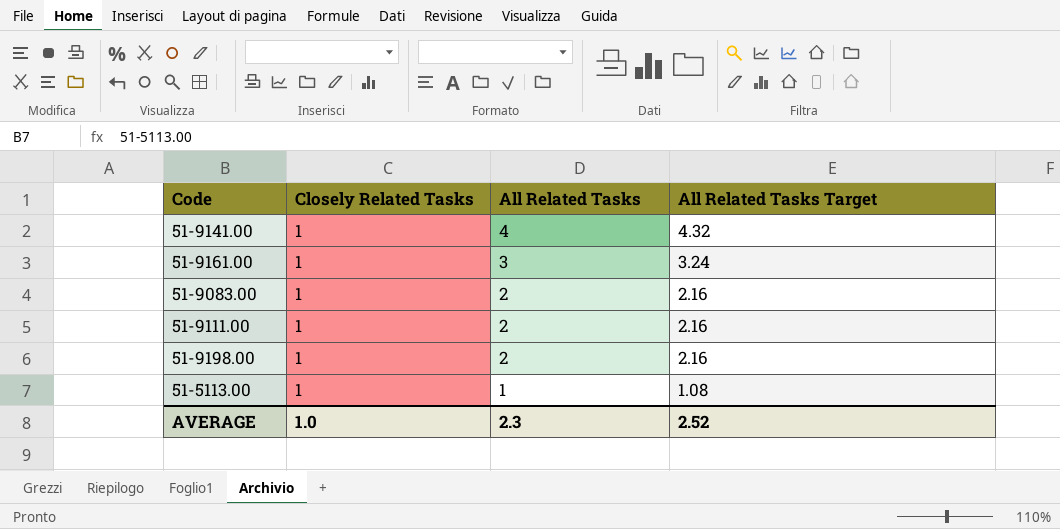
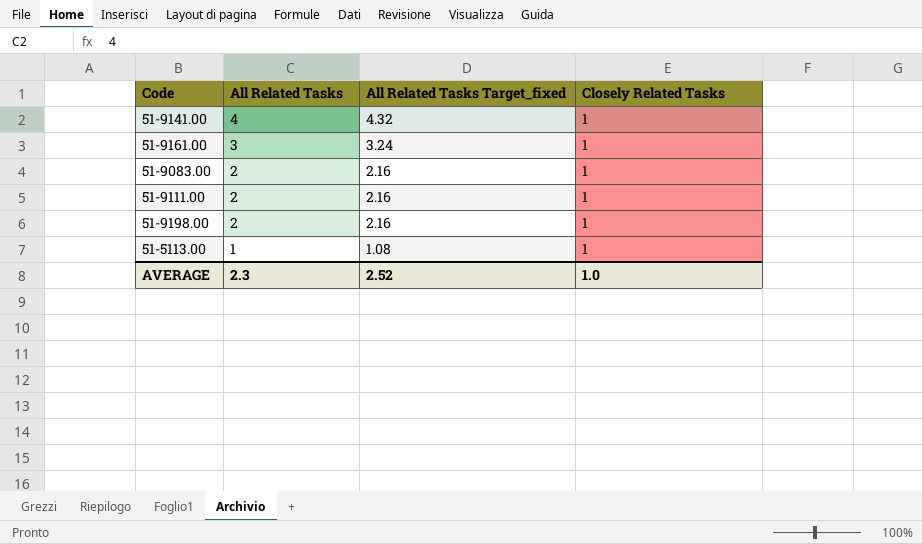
column name: All Related Tasks Target -> All Related Tasks Target_fixed
column Closely Related Tasks | position: 2 -> 4

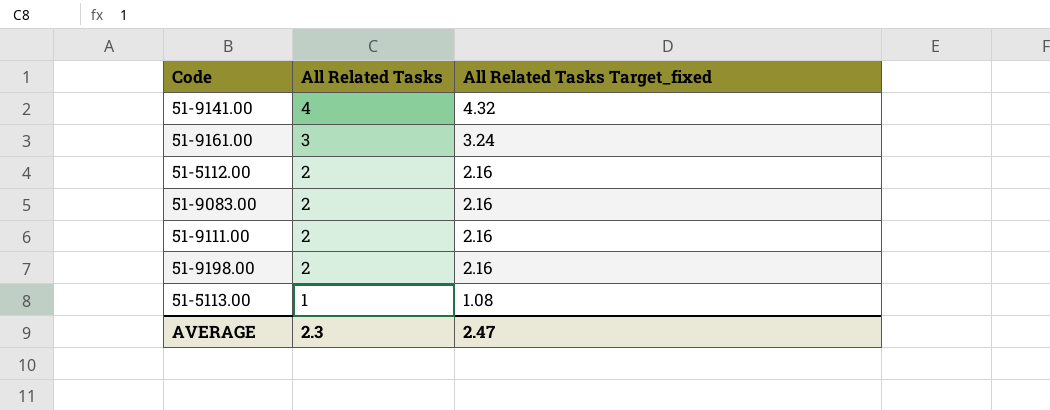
column Closely Related Tasks | position: 4 -> none
row 51-5112.00: none -> 2 | 2.16
AVERAGE | All Related Tasks Target_fixed: 2.52 -> 2.47

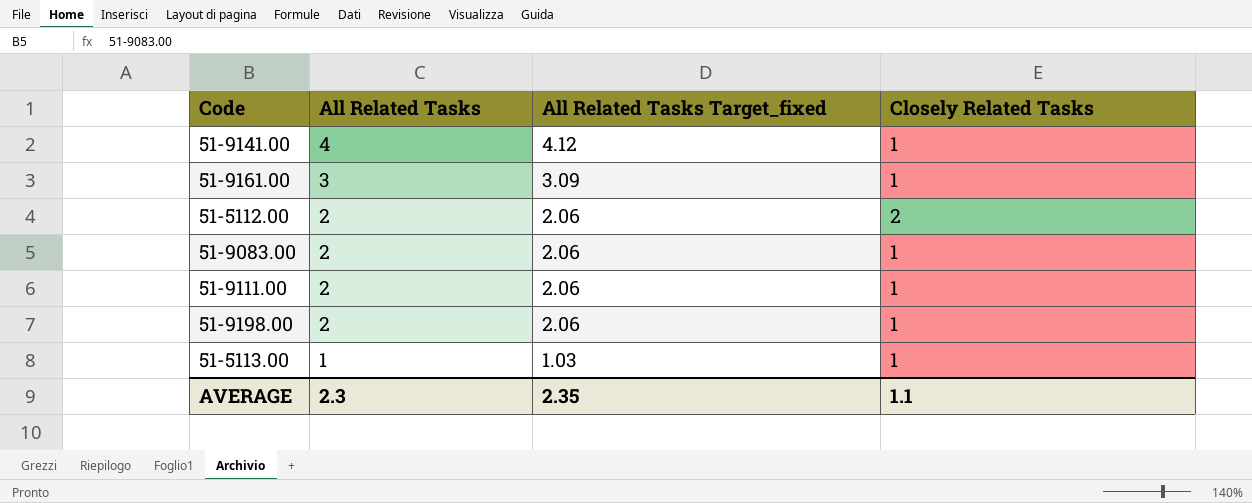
column All Related Tasks Target_fixed | formula: [All Related Tasks] * 1.08 -> [All Related Tasks] * 1.03
column Closely Related Tasks | position: none -> 4
AVERAGE | All Related Tasks Target_fixed: 2.47 -> 2.35

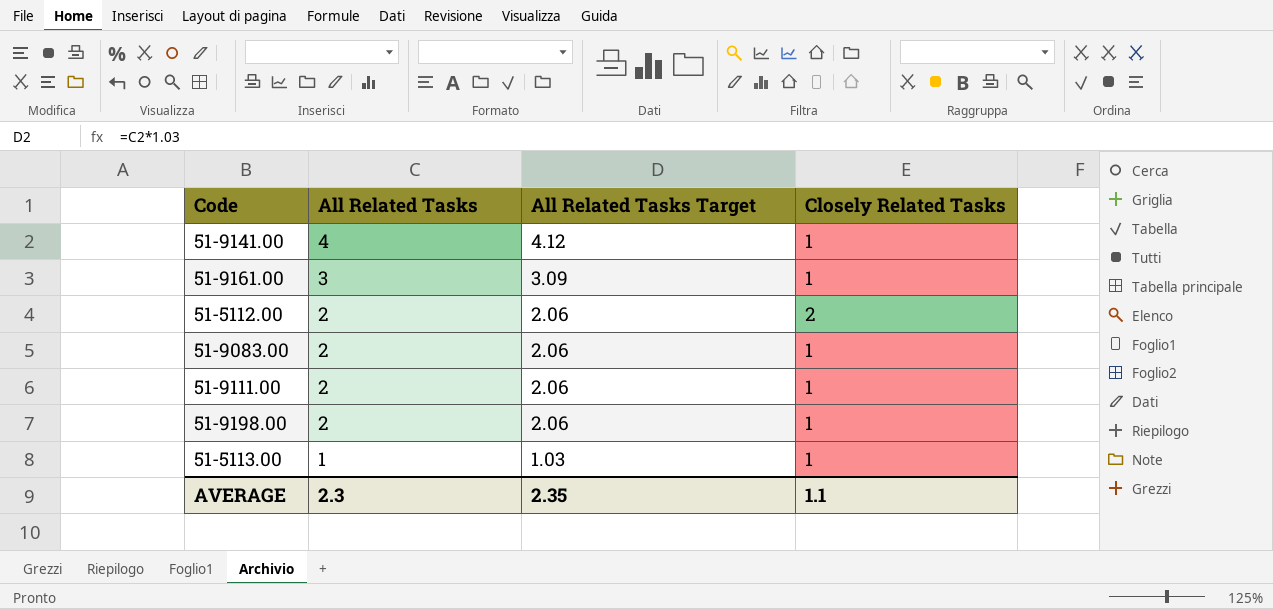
column name: All Related Tasks Target_fixed -> All Related Tasks Target

